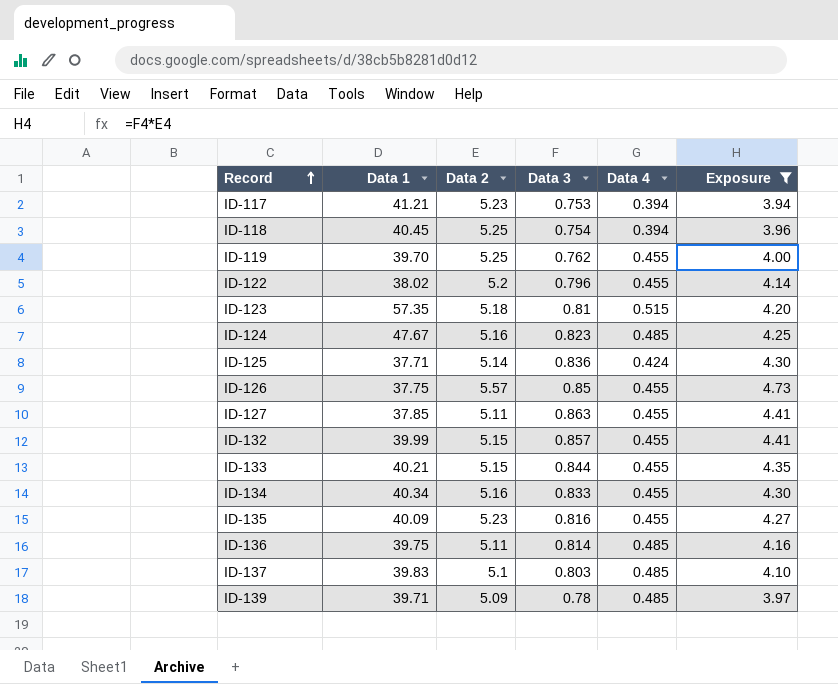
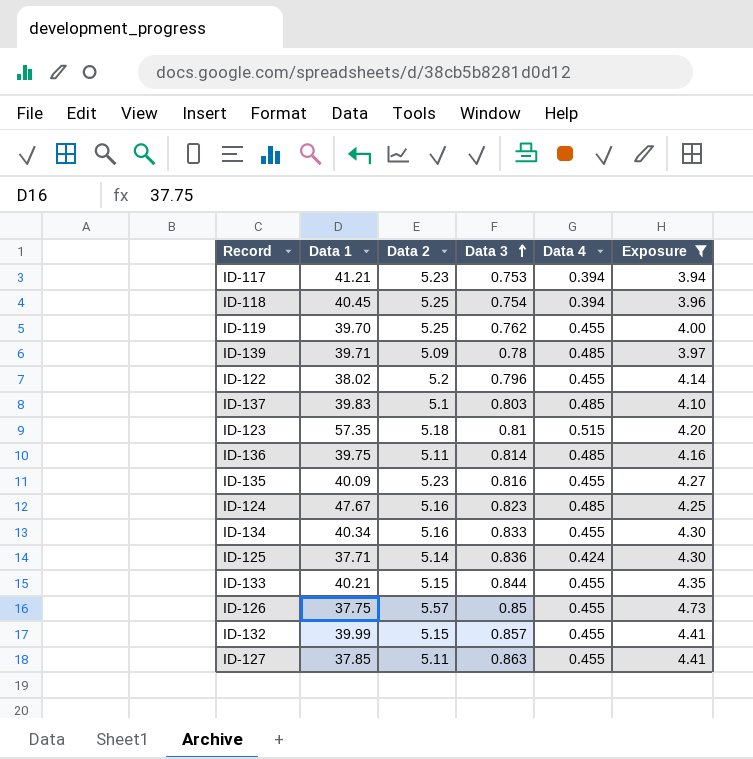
row order: Record ascending -> Data 3 ascending

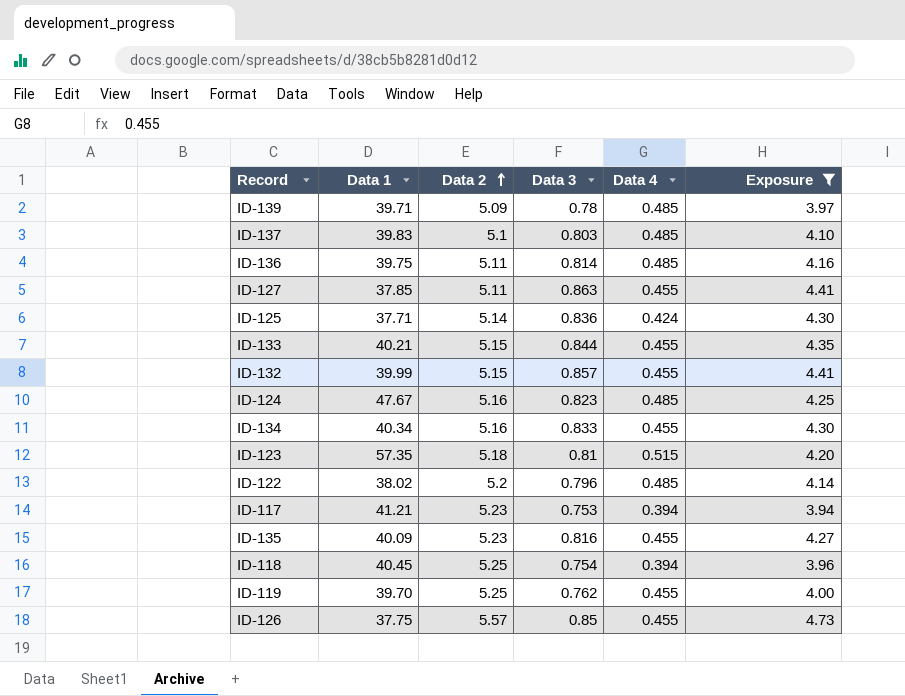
row order: Data 3 ascending -> Data 2 ascending
ID-122 | Data 4: 0.455 -> 0.485

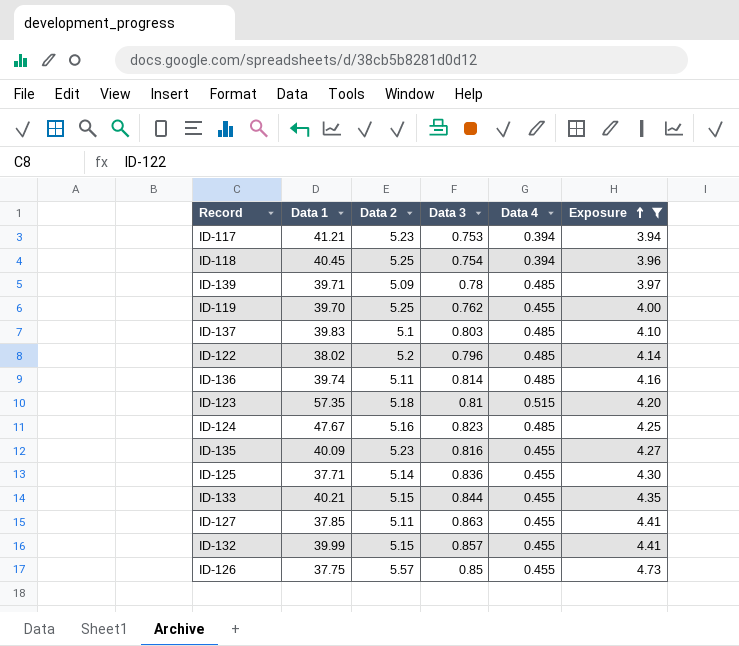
row order: Data 2 ascending -> Exposure ascending
row ID-134: 40.34 | 5.16 | 0.833 | 0.455 | 4.30 -> none
ID-136 | Data 1: 39.75 -> 39.74
ID-125 | Data 4: 0.424 -> 0.455

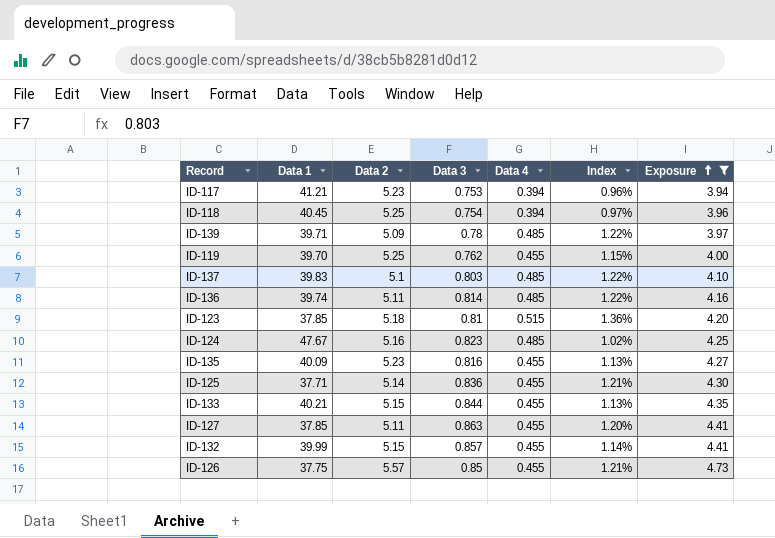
column Index | formula: none -> [Data 4] / [Data 1]
row ID-122: 38.02 | 5.2 | 0.796 | 0.485 | 4.14 -> none
ID-123 | Data 1: 57.35 -> 37.85

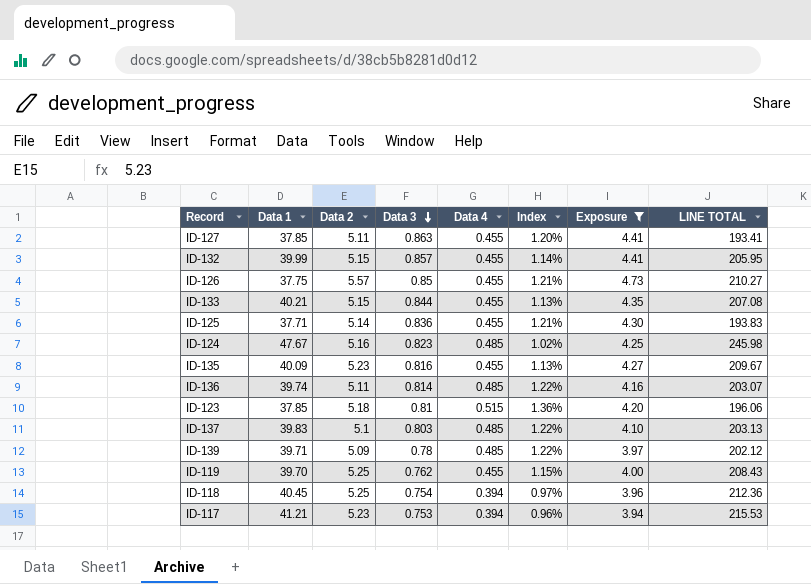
row order: Exposure ascending -> Data 3 descending
column LINE TOTAL | formula: none -> [Data 1] * [Data 2]

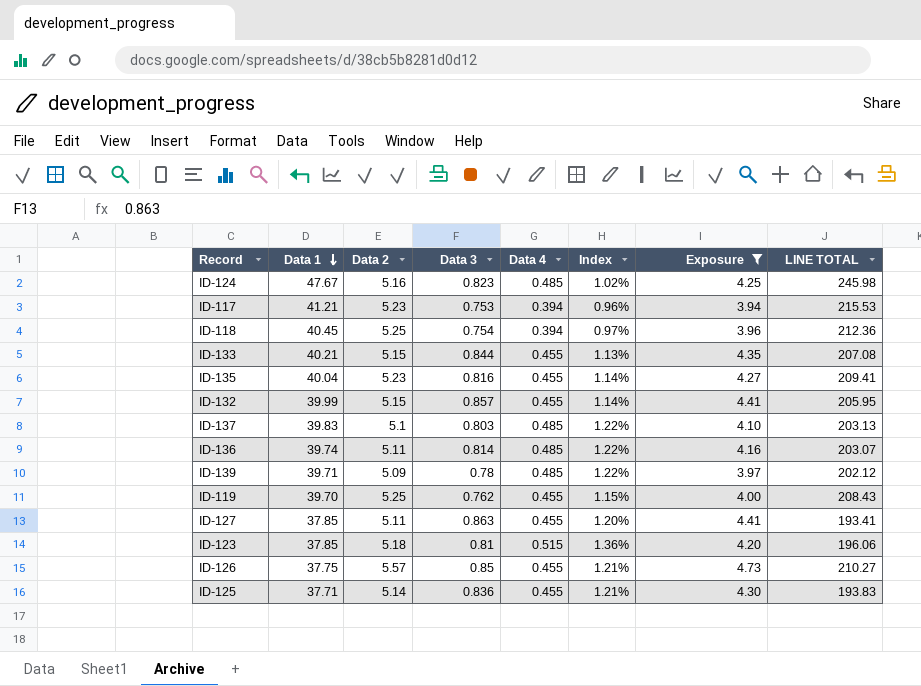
row order: Data 3 descending -> Data 1 descending
ID-135 | Data 1: 40.09 -> 40.04
ID-135 | Index: 1.13% -> 1.14%
ID-135 | LINE TOTAL: 209.67 -> 209.41

